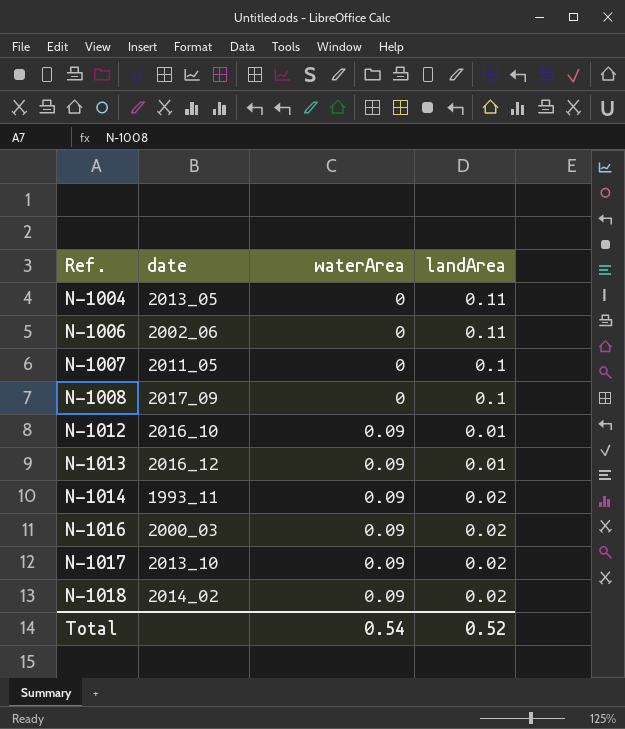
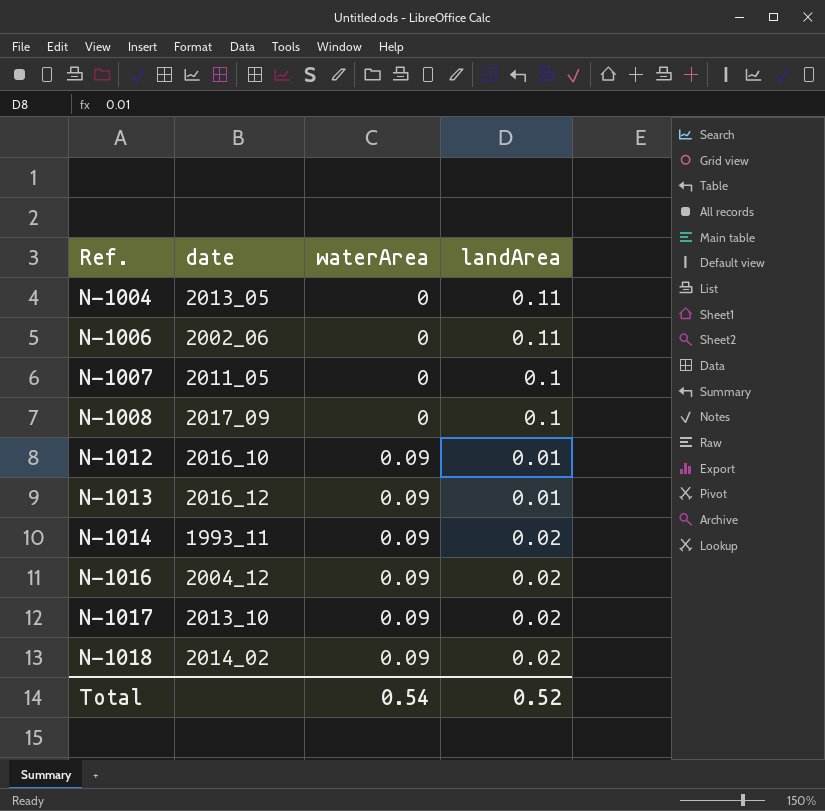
N-1016 | date: 2000_03 -> 2004_12

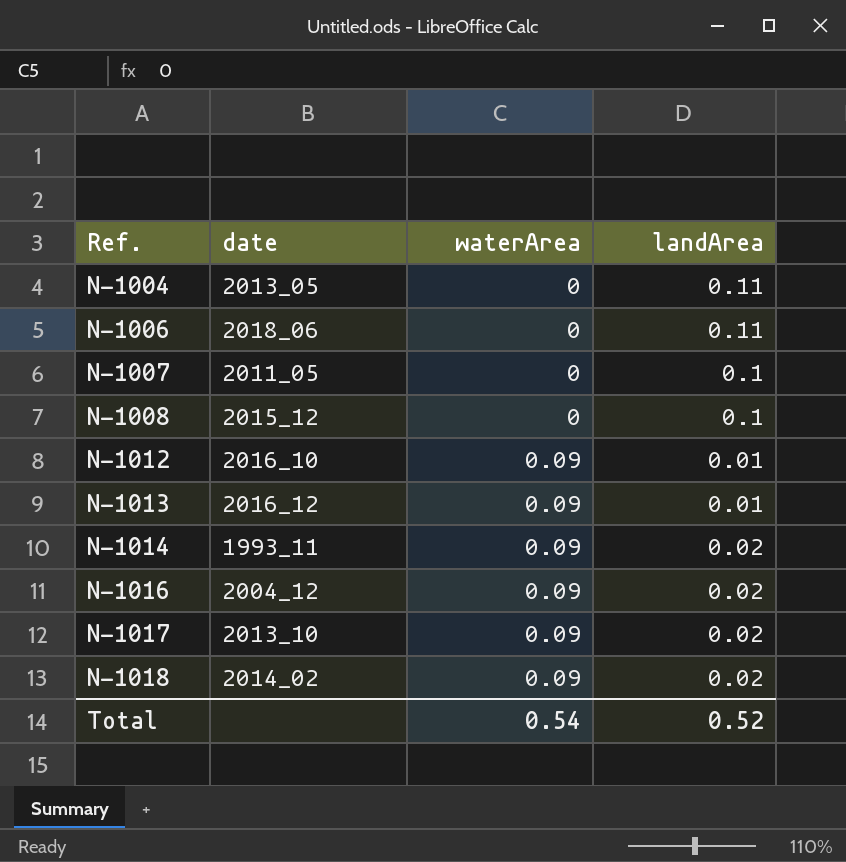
N-1006 | date: 2002_06 -> 2018_06
N-1008 | date: 2017_09 -> 2015_12

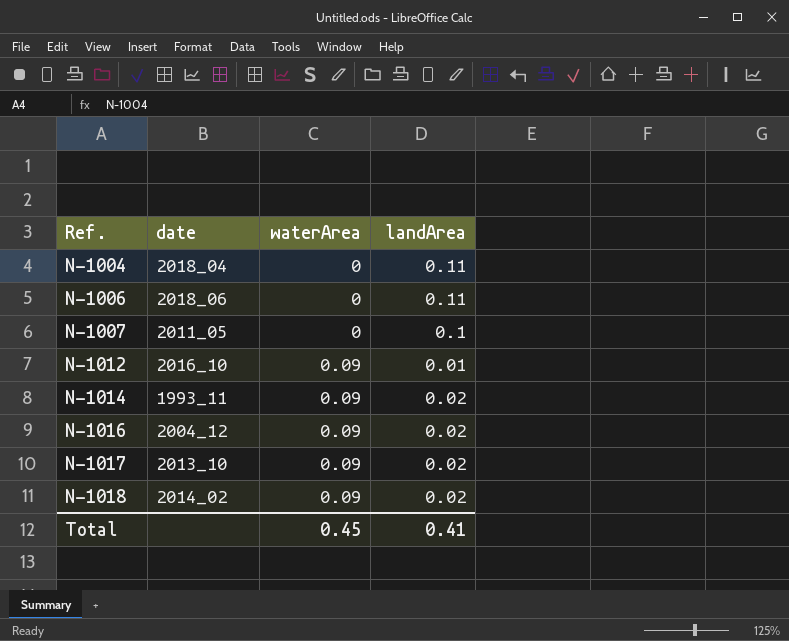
row N-1008: 2015_12 | 0 | 0.1 -> none
row N-1013: 2016_12 | 0.09 | 0.01 -> none
N-1004 | date: 2013_05 -> 2018_04
Total | waterArea: 0.54 -> 0.45
Total | landArea: 0.52 -> 0.41

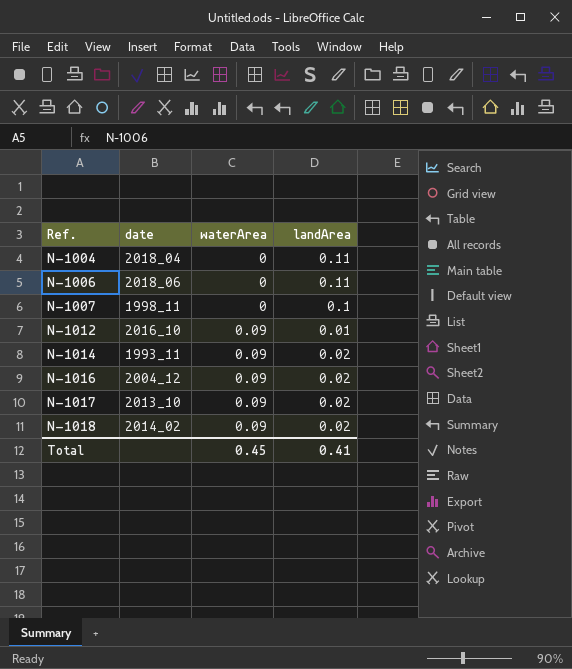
N-1007 | date: 2011_05 -> 1998_11

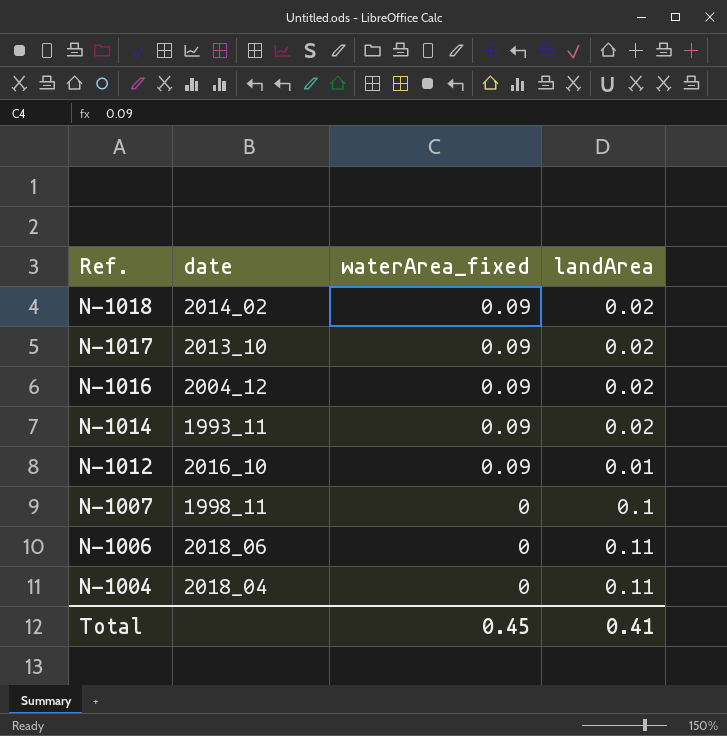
row order: Ref. ascending -> Ref. descending
column name: waterArea -> waterArea_fixed

